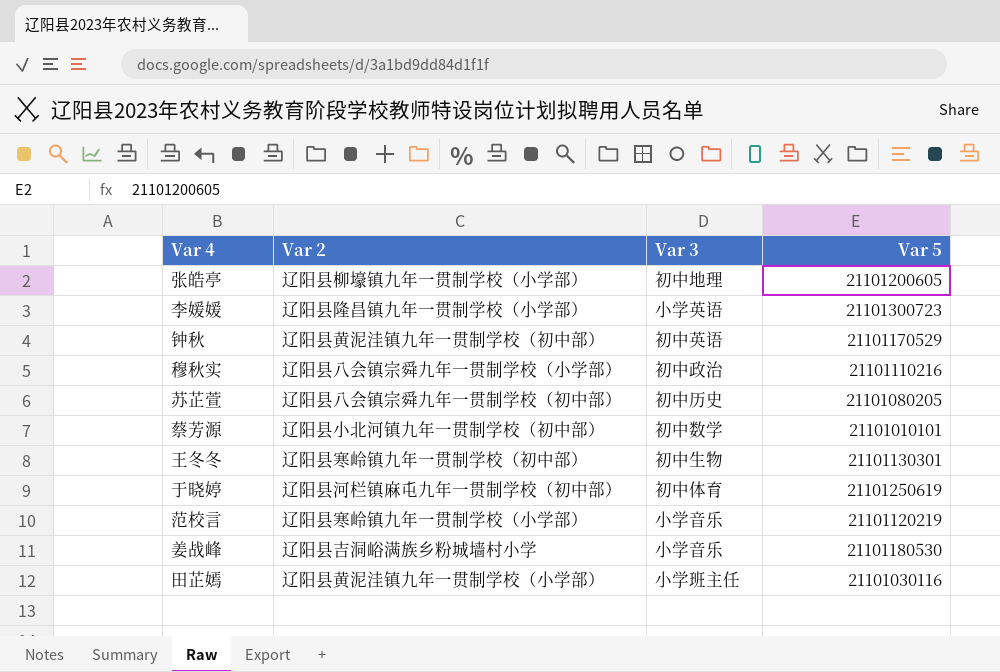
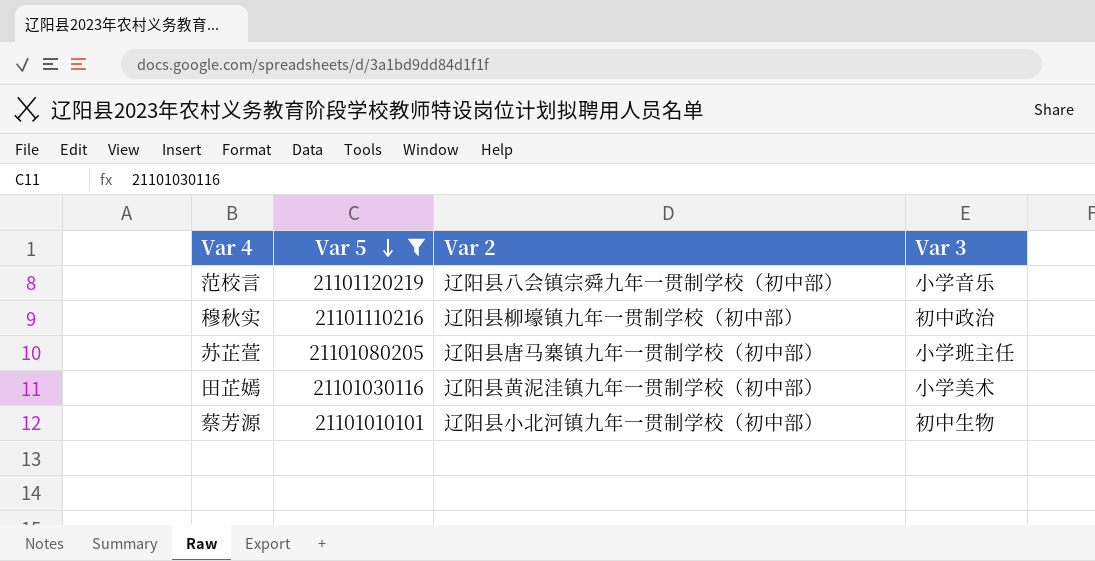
filter: none -> Var 5 <= 21101120219
row order: none -> Var 5 descending
column Var 5 | position: 4 -> 2
范校言 | Var 2: 辽阳县寒岭镇九年一贯制学校（小学部） -> 辽阳县八会镇宗舜九年一贯制学校（初中部）
穆秋实 | Var 2: 辽阳县八会镇宗舜九年一贯制学校（小学部） -> 辽阳县柳壕镇九年一贯制学校（初中部）
苏芷萱 | Var 2: 辽阳县八会镇宗舜九年一贯制学校（初中部） -> 辽阳县唐马寨镇九年一贯制学校（初中部）
苏芷萱 | Var 3: 初中历史 -> 小学班主任
田芷嫣 | Var 2: 辽阳县黄泥洼镇九年一贯制学校（小学部） -> 辽阳县黄泥洼镇九年一贯制学校（初中部）
田芷嫣 | Var 3: 小学班主任 -> 小学美术
蔡芳源 | Var 3: 初中数学 -> 初中生物

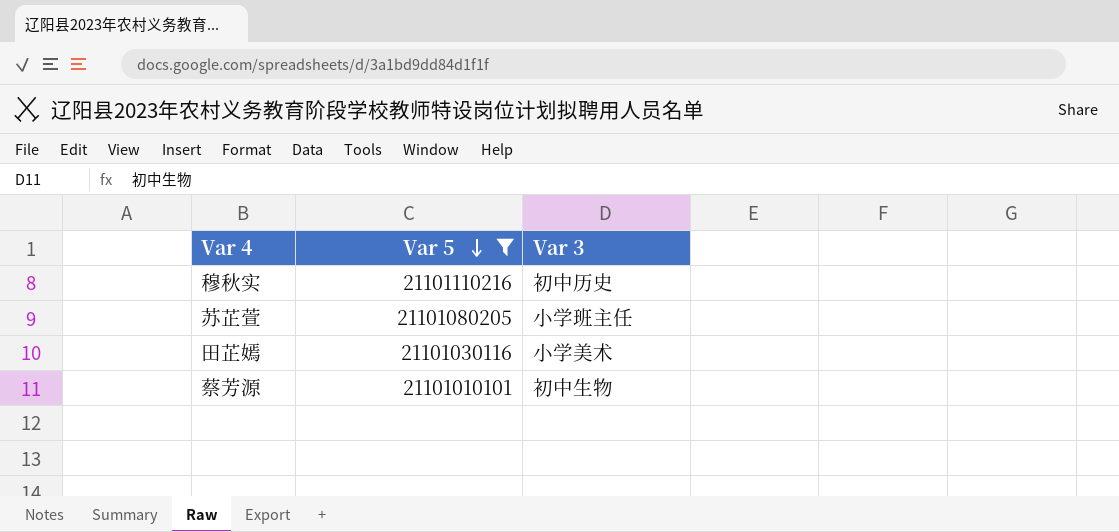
column Var 2 | position: 3 -> none
row 范校言: 21101120219 | 辽阳县八会镇宗舜九年一贯制学校（初中部） | 小学音乐 -> none
穆秋实 | Var 3: 初中政治 -> 初中历史

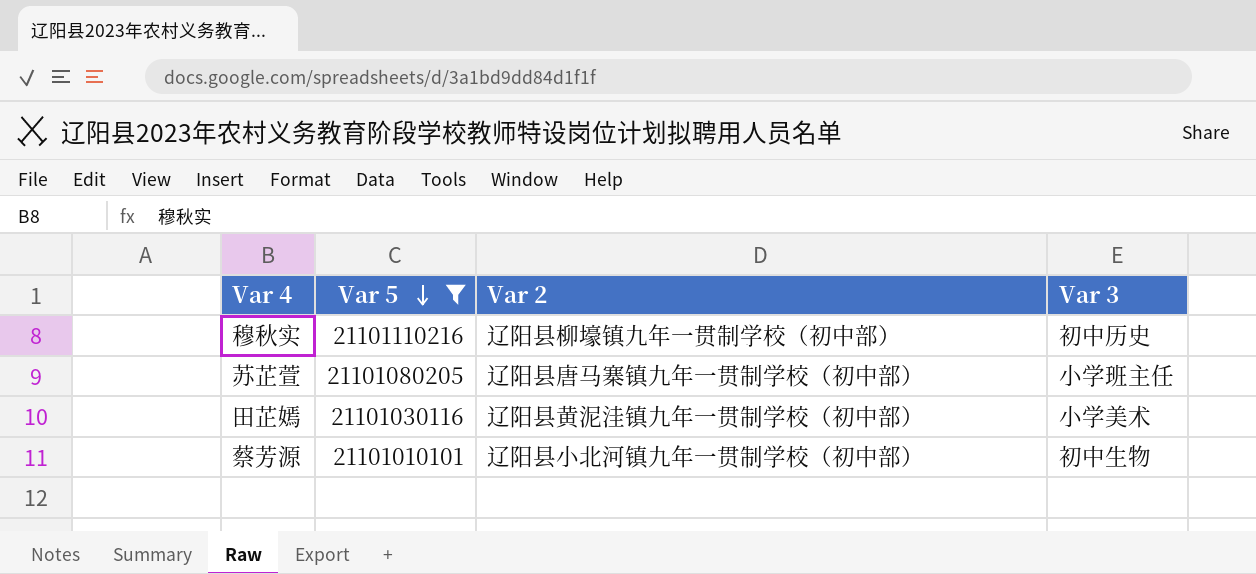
column Var 2 | position: none -> 3

